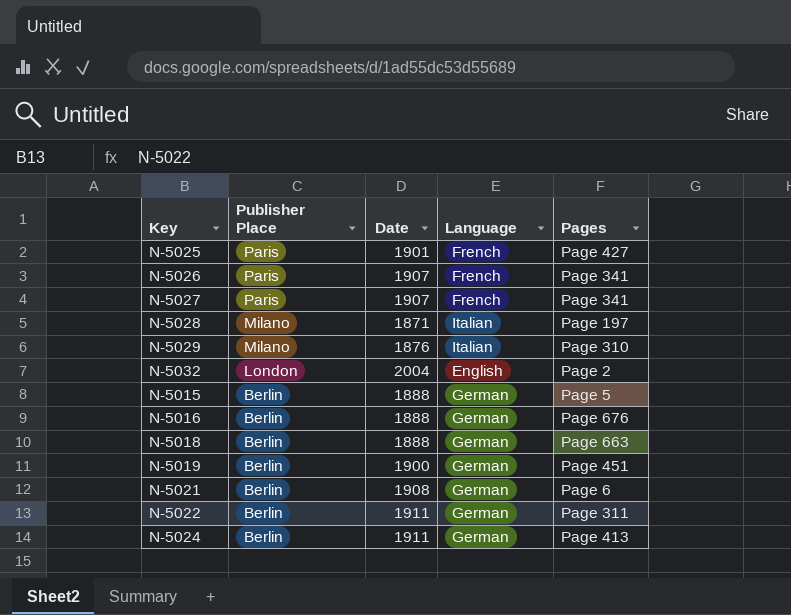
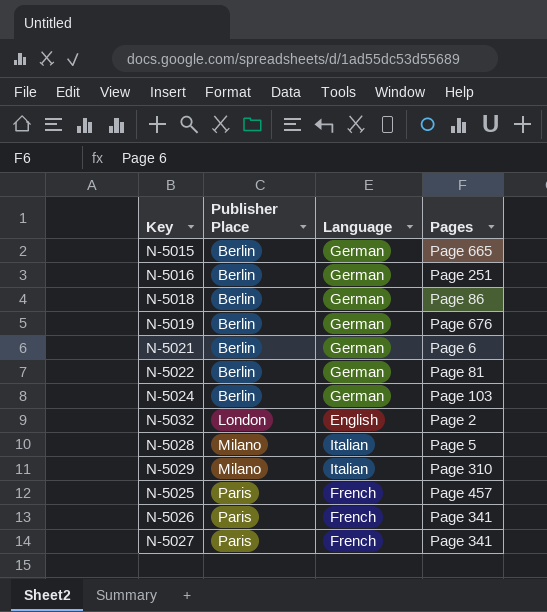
row order: Publisher Place descending -> Publisher Place ascending
column Date | position: 3 -> none
N-5015 | Pages: Page 5 -> Page 665
N-5016 | Pages: Page 676 -> Page 251
N-5018 | Pages: Page 663 -> Page 86
N-5019 | Pages: Page 451 -> Page 676
N-5022 | Pages: Page 311 -> Page 81
N-5024 | Pages: Page 413 -> Page 103
N-5028 | Pages: Page 197 -> Page 5
N-5025 | Pages: Page 427 -> Page 457

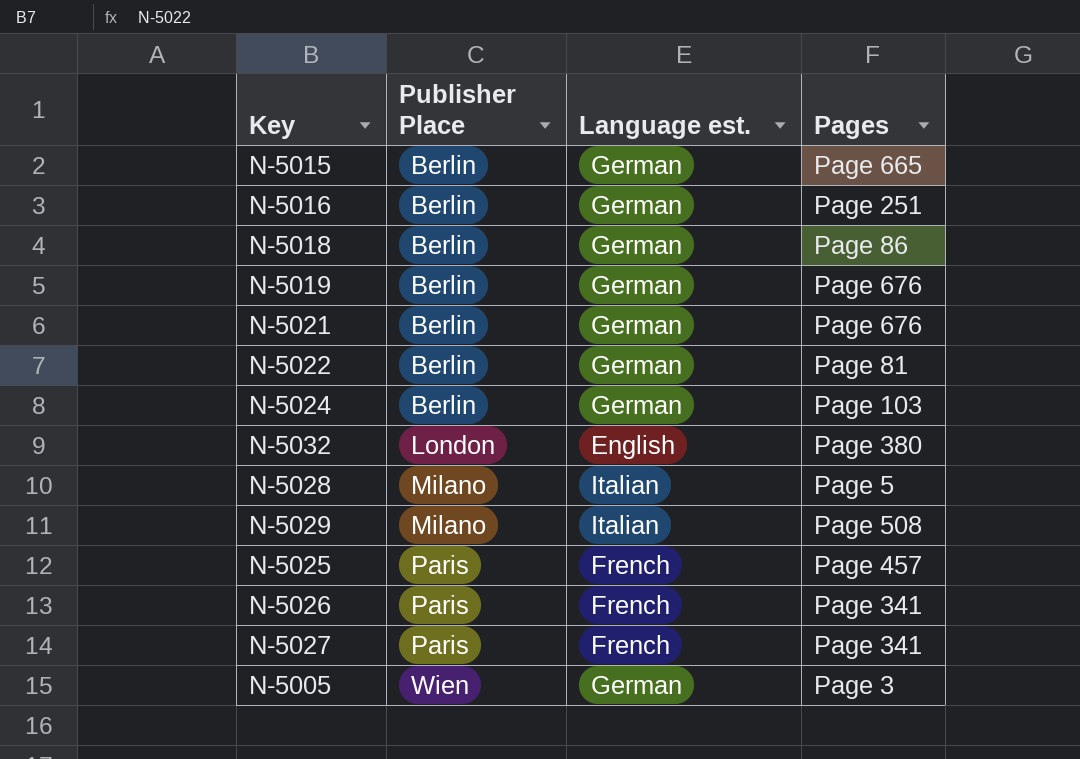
column name: Language -> Language est.
N-5021 | Pages: Page 6 -> Page 676
N-5032 | Pages: Page 2 -> Page 380
N-5029 | Pages: Page 310 -> Page 508
row N-5005: none -> Wien | German | Page 3

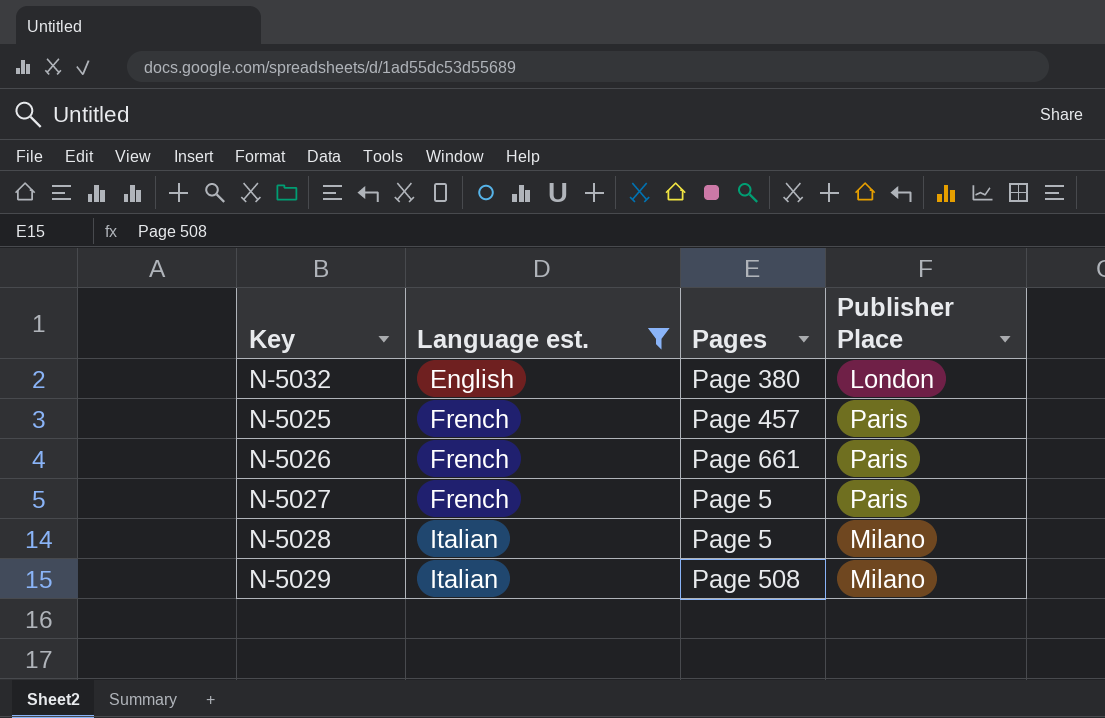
filter: none -> Language est. != German
row order: Publisher Place ascending -> Language est. ascending
column Publisher Place | position: 2 -> 4
N-5026 | Pages: Page 341 -> Page 661
N-5027 | Pages: Page 341 -> Page 5

